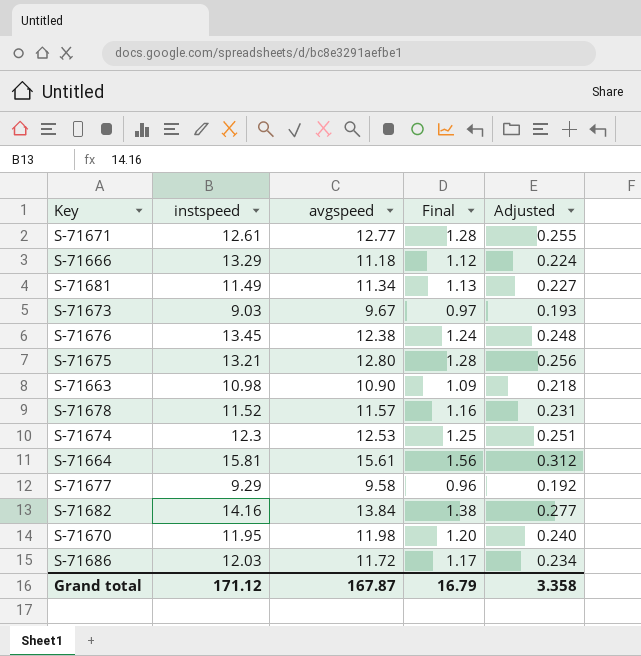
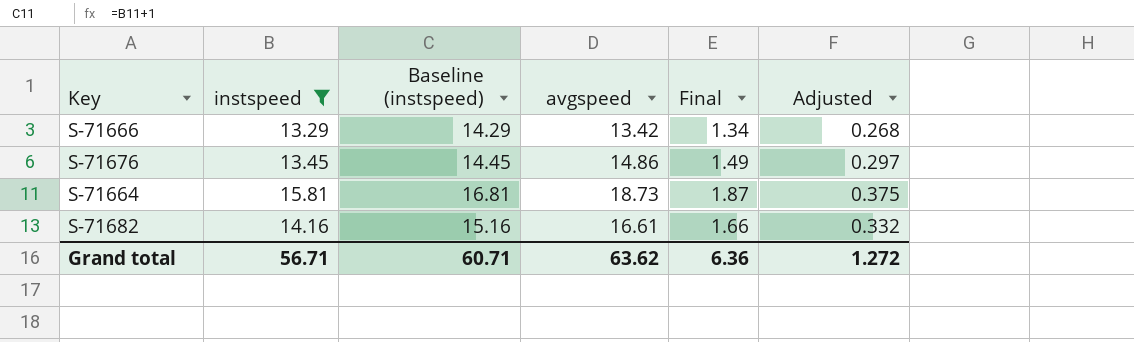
filter: none -> instspeed >= 13.29
column Baseline (instspeed) | formula: none -> [instspeed] + 1
S-71666 | avgspeed: 11.18 -> 13.42
S-71666 | Final: 1.12 -> 1.34
S-71666 | Adjusted: 0.224 -> 0.268
S-71676 | avgspeed: 12.38 -> 14.86
S-71676 | Final: 1.24 -> 1.49
S-71676 | Adjusted: 0.248 -> 0.297
S-71664 | avgspeed: 15.61 -> 18.73
S-71664 | Final: 1.56 -> 1.87
S-71664 | Adjusted: 0.312 -> 0.375
S-71682 | avgspeed: 13.84 -> 16.61
S-71682 | Final: 1.38 -> 1.66
S-71682 | Adjusted: 0.277 -> 0.332
Grand total | instspeed: 171.12 -> 56.71
Grand total | avgspeed: 167.87 -> 63.62
Grand total | Final: 16.79 -> 6.36
Grand total | Adjusted: 3.358 -> 1.272

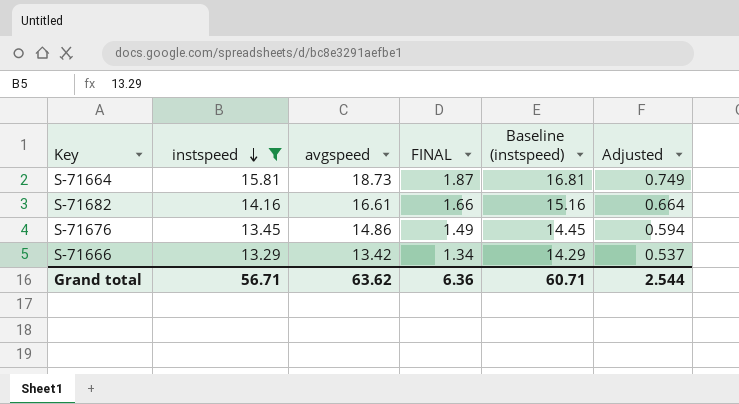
row order: none -> instspeed descending
column name: Final -> FINAL
column Baseline (instspeed) | position: 3 -> 5
column Adjusted | formula: [avgspeed] * 0.02 -> [avgspeed] * 0.04
Grand total | Adjusted: 1.272 -> 2.544

